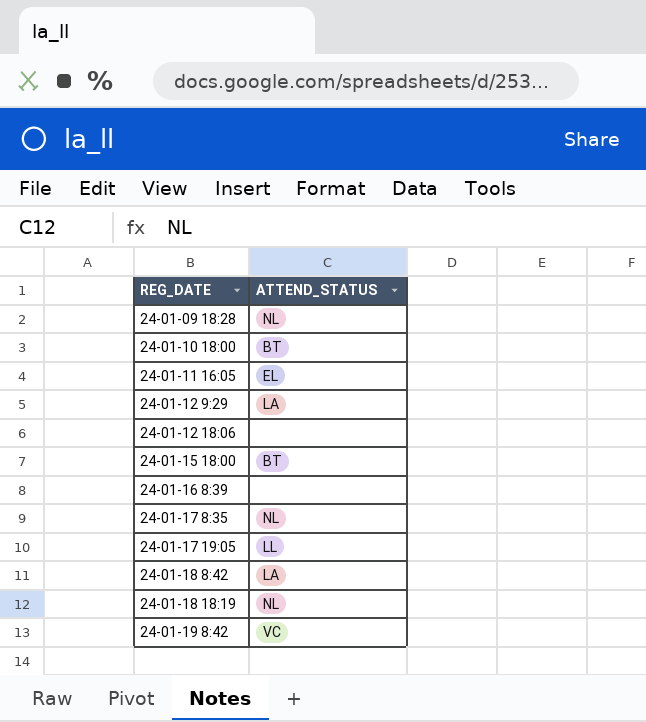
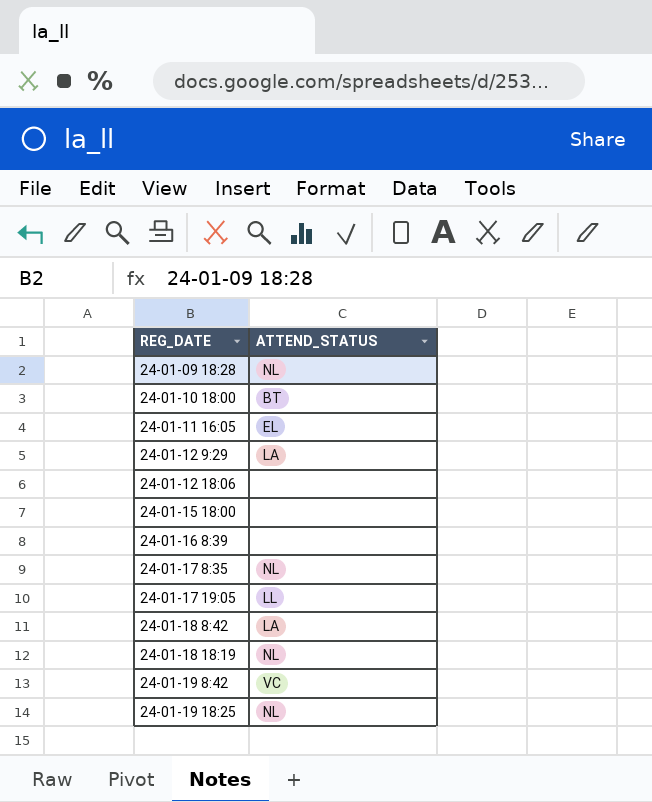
24-01-15 18:00 | ATTEND_STATUS: BT -> none
row 24-01-19 18:25: none -> NL

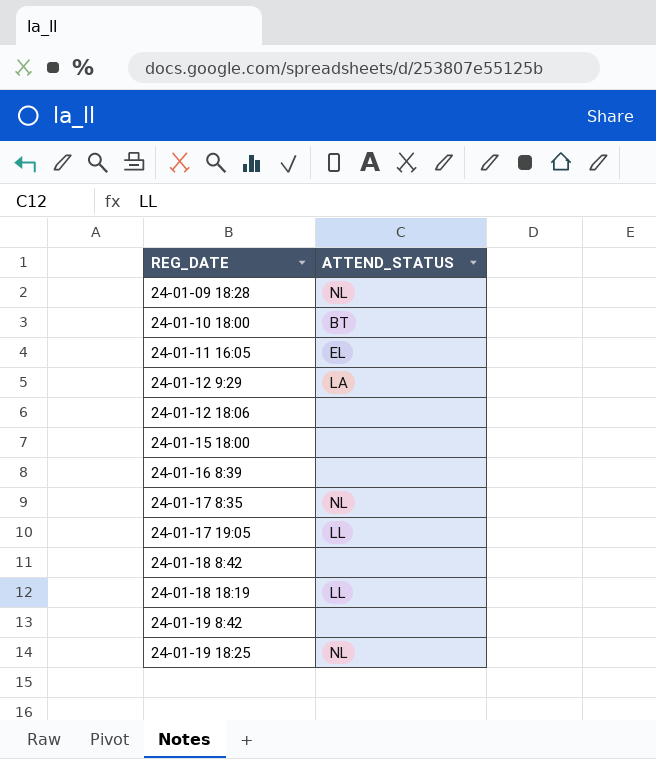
24-01-18 8:42 | ATTEND_STATUS: LA -> none
24-01-18 18:19 | ATTEND_STATUS: NL -> LL
24-01-19 8:42 | ATTEND_STATUS: VC -> none

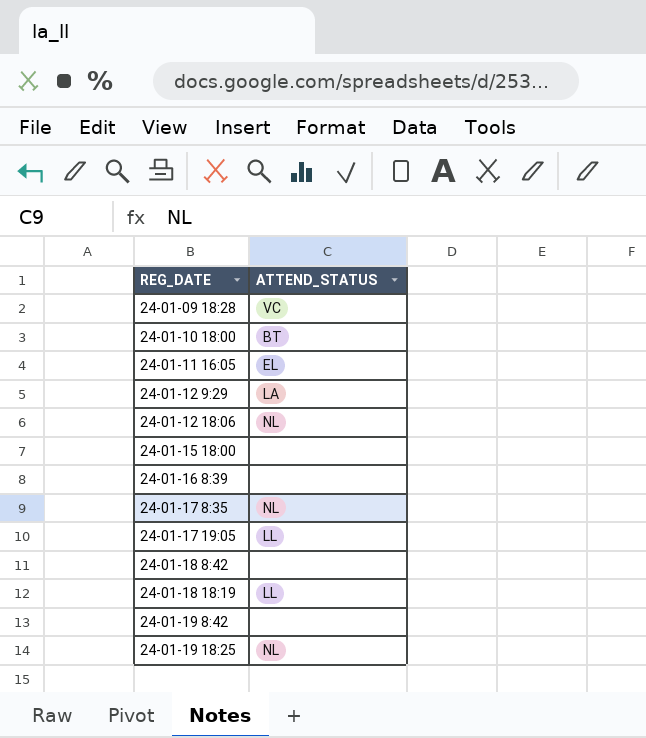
24-01-09 18:28 | ATTEND_STATUS: NL -> VC
24-01-12 18:06 | ATTEND_STATUS: none -> NL

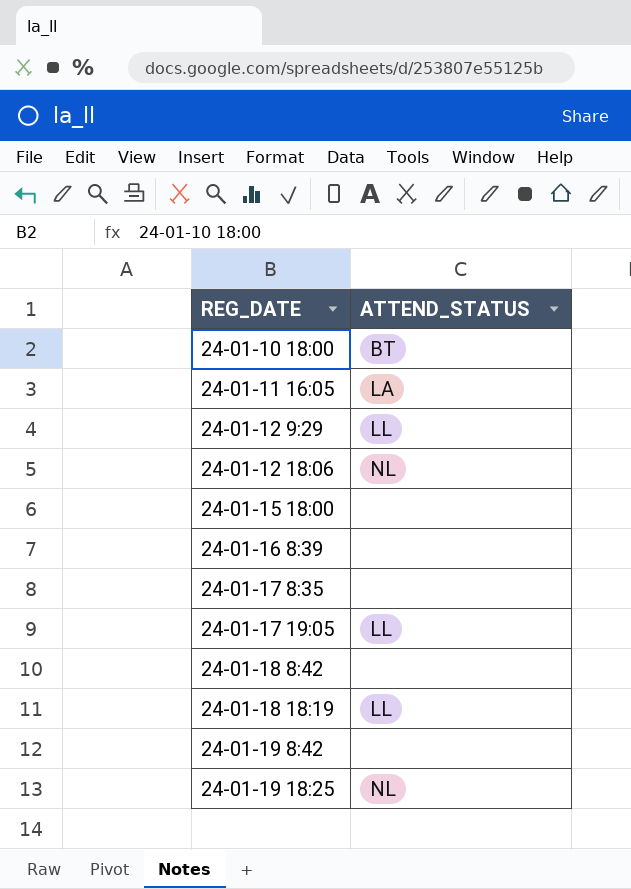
row 24-01-09 18:28: VC -> none
24-01-11 16:05 | ATTEND_STATUS: EL -> LA
24-01-12 9:29 | ATTEND_STATUS: LA -> LL
24-01-17 8:35 | ATTEND_STATUS: NL -> none

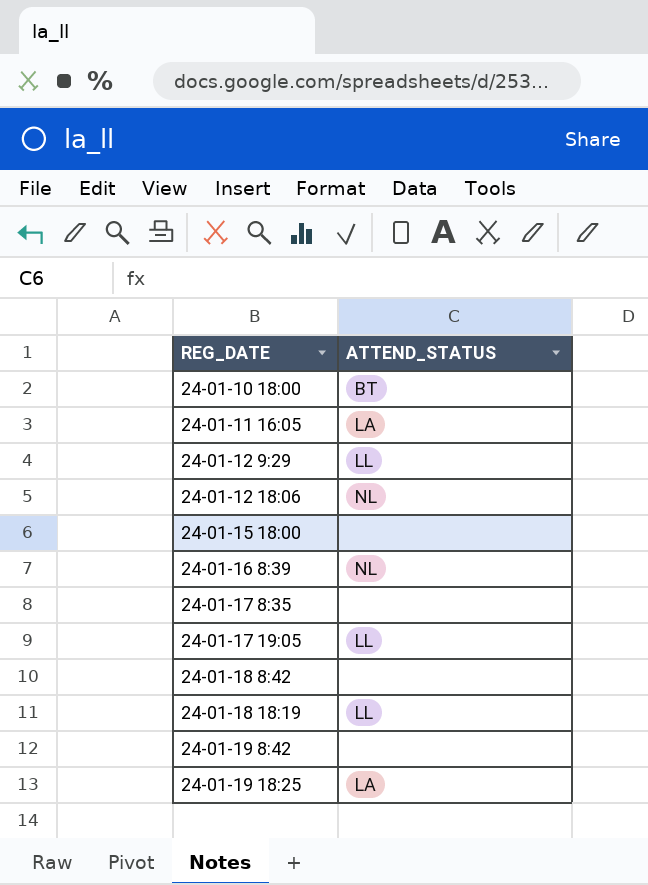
24-01-16 8:39 | ATTEND_STATUS: none -> NL
24-01-19 18:25 | ATTEND_STATUS: NL -> LA

